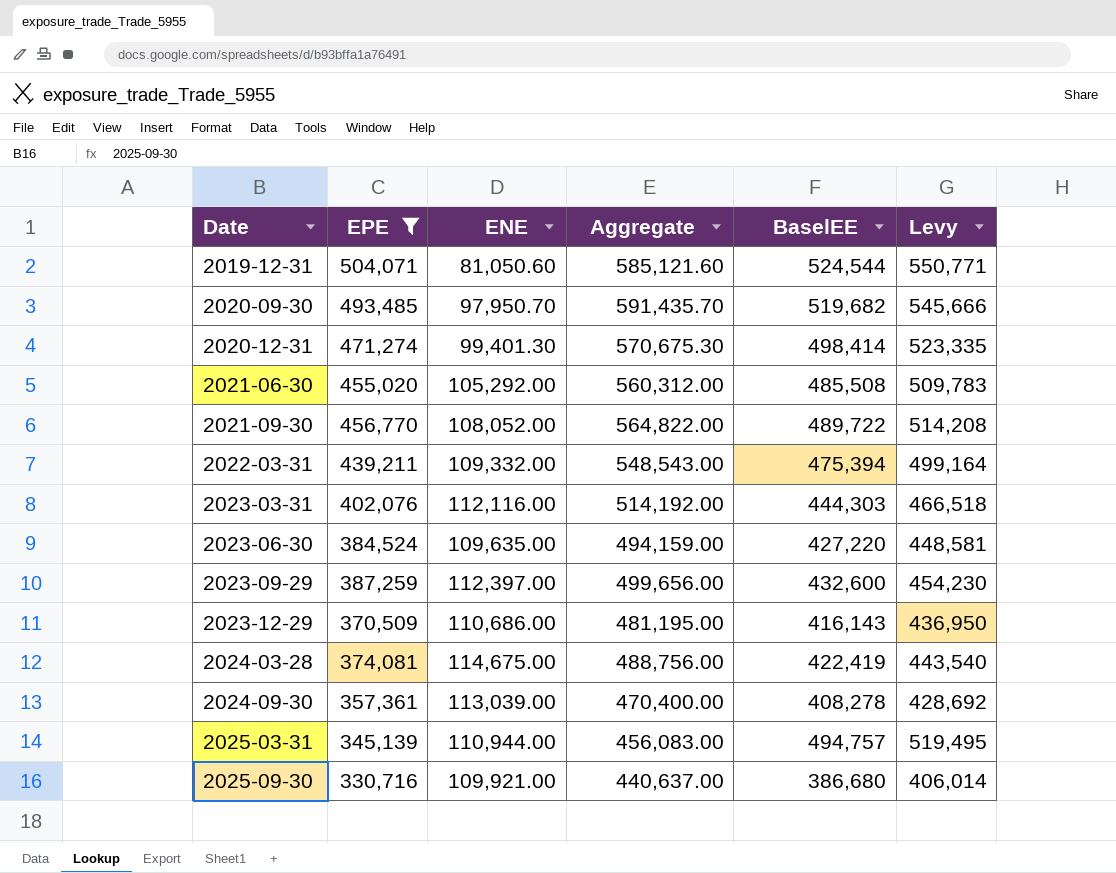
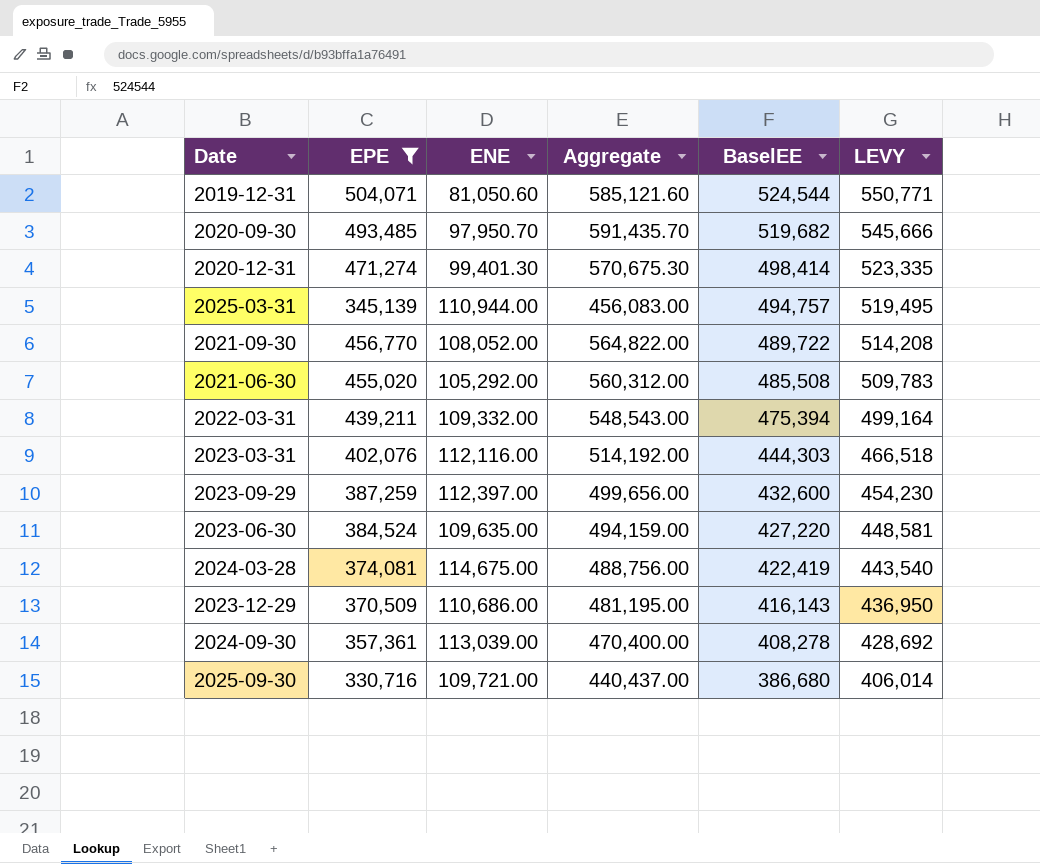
row order: Date ascending -> BaselEE descending
column name: Levy -> LEVY
2025-09-30 | ENE: 109,921.00 -> 109,721.00
2025-09-30 | Aggregate: 440,637.00 -> 440,437.00

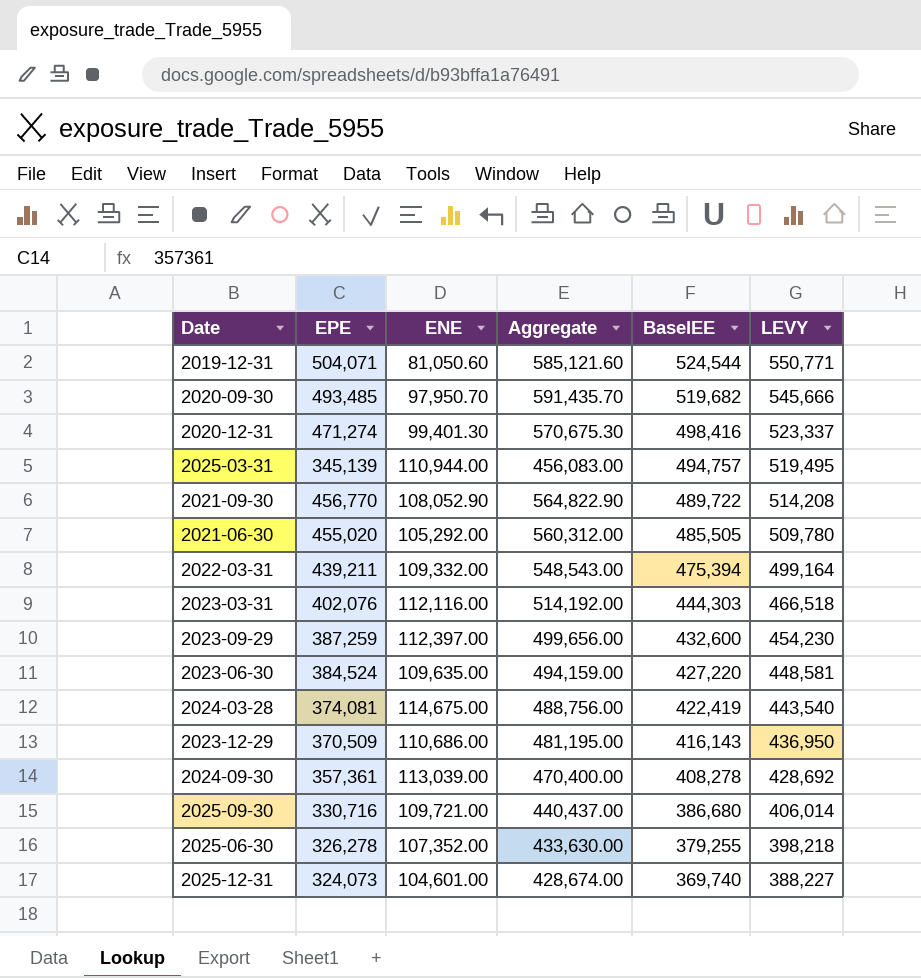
filter: EPE >= 330,716 -> none
2020-12-31 | BaselEE: 498,414 -> 498,416
2020-12-31 | LEVY: 523,335 -> 523,337
2021-09-30 | ENE: 108,052.00 -> 108,052.90
2021-09-30 | Aggregate: 564,822.00 -> 564,822.90
2021-06-30 | BaselEE: 485,508 -> 485,505
2021-06-30 | LEVY: 509,783 -> 509,780

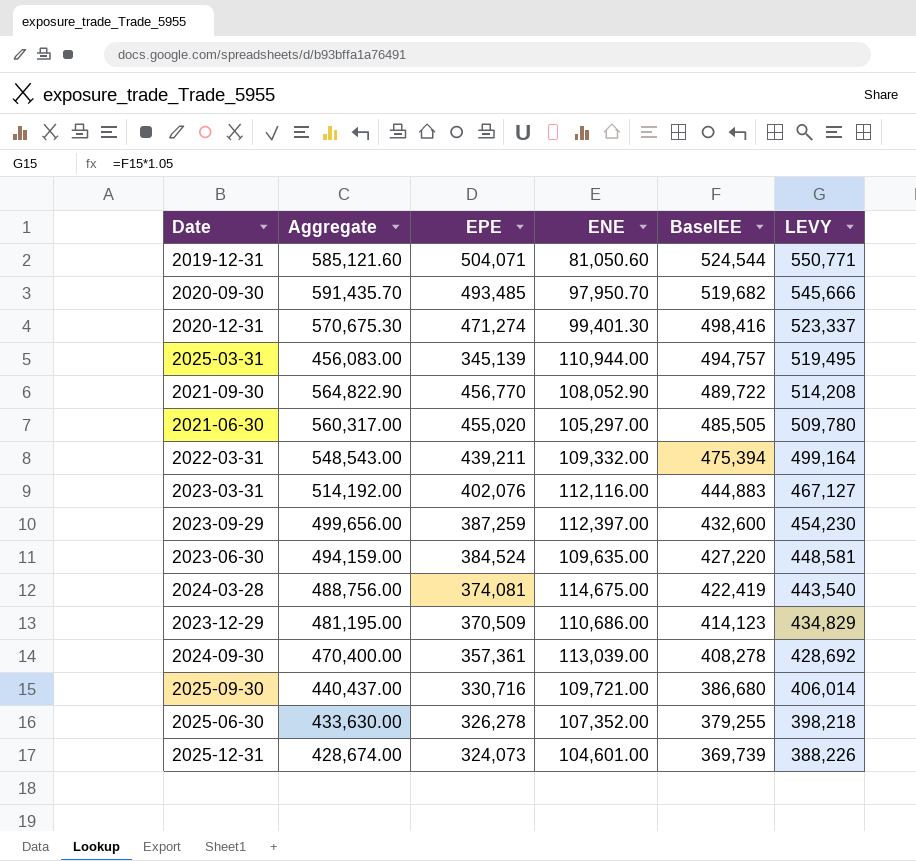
column Aggregate | position: 4 -> 2
2021-06-30 | Aggregate: 560,312.00 -> 560,317.00
2021-06-30 | ENE: 105,292.00 -> 105,297.00
2023-03-31 | BaselEE: 444,303 -> 444,883
2023-03-31 | LEVY: 466,518 -> 467,127
2023-12-29 | BaselEE: 416,143 -> 414,123
2023-12-29 | LEVY: 436,950 -> 434,829
2025-12-31 | BaselEE: 369,740 -> 369,739
2025-12-31 | LEVY: 388,227 -> 388,226

